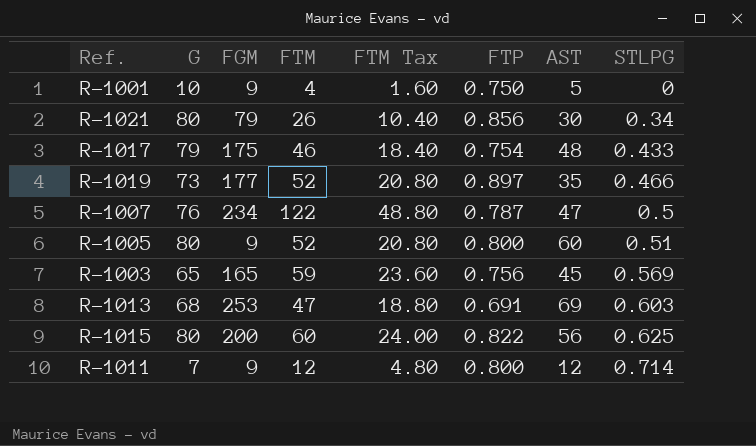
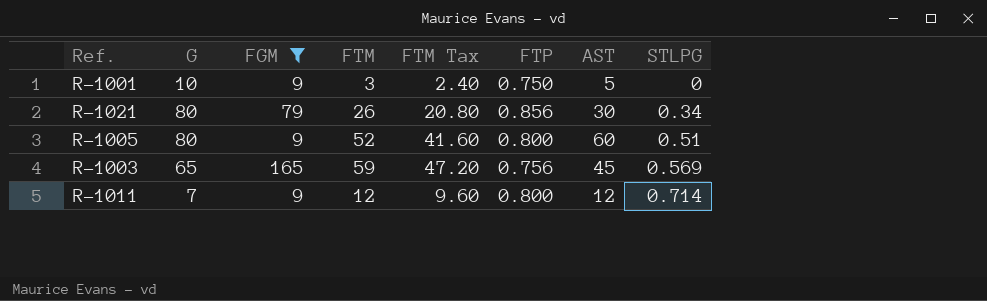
filter: none -> FGM <= 165
column FTM Tax | formula: [FTM] * 0.4 -> [FTM] * 0.8
R-1001 | FTM: 4 -> 3

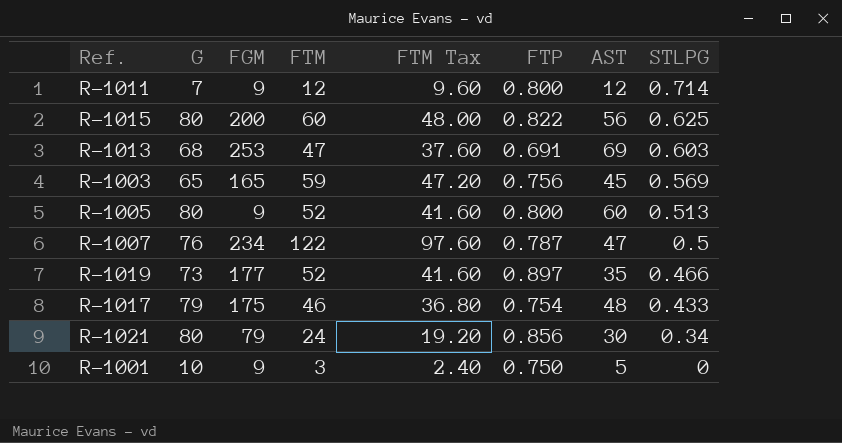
filter: FGM <= 165 -> none
row order: STLPG ascending -> STLPG descending
R-1005 | STLPG: 0.51 -> 0.513
R-1021 | FTM: 26 -> 24
R-1021 | FTM Tax: 20.80 -> 19.20

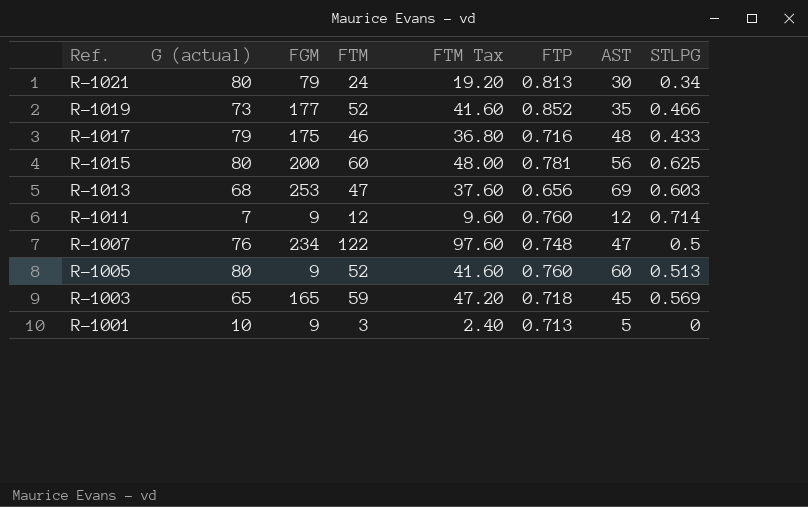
row order: STLPG descending -> Ref. descending
column name: G -> G (actual)
R-1021 | FTP: 0.856 -> 0.813
R-1019 | FTP: 0.897 -> 0.852
R-1017 | FTP: 0.754 -> 0.716
R-1015 | FTP: 0.822 -> 0.781
R-1013 | FTP: 0.691 -> 0.656
R-1011 | FTP: 0.800 -> 0.760
R-1007 | FTP: 0.787 -> 0.748
R-1005 | FTP: 0.800 -> 0.760
R-1003 | FTP: 0.756 -> 0.718
R-1001 | FTP: 0.750 -> 0.713

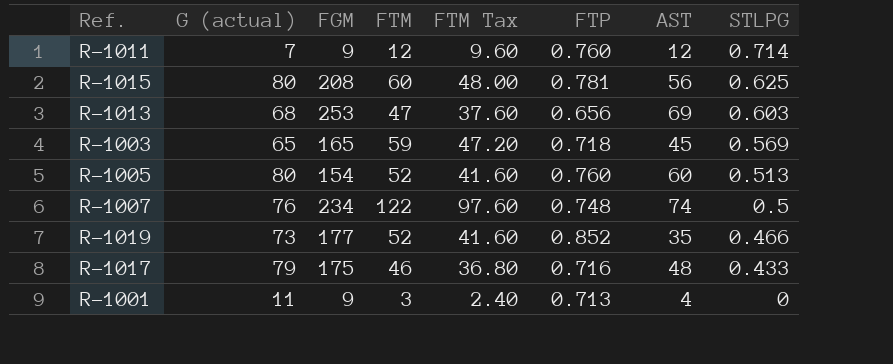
row order: Ref. descending -> STLPG descending
row R-1021: 80 | 79 | 24 | 19.20 | 0.813 | 30 | 0.34 -> none
R-1015 | FGM: 200 -> 208
R-1005 | FGM: 9 -> 154
R-1007 | AST: 47 -> 74
R-1001 | G (actual): 10 -> 11
R-1001 | AST: 5 -> 4

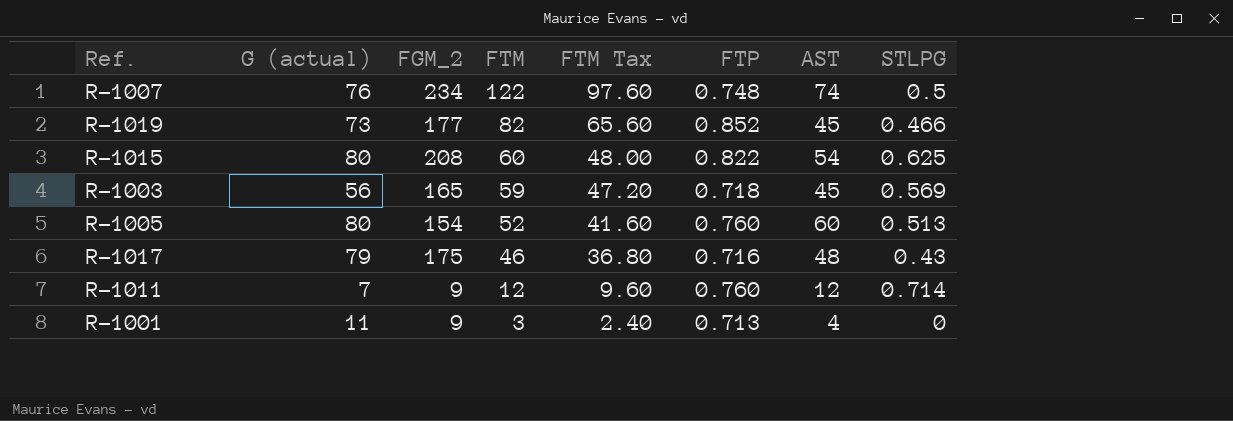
row order: STLPG descending -> FTM descending
column name: FGM -> FGM_2
row R-1013: 68 | 253 | 47 | 37.60 | 0.656 | 69 | 0.603 -> none
R-1019 | FTM: 52 -> 82
R-1019 | FTM Tax: 41.60 -> 65.60
R-1019 | AST: 35 -> 45
R-1015 | FTP: 0.781 -> 0.822
R-1015 | AST: 56 -> 54
R-1003 | G (actual): 65 -> 56
R-1017 | STLPG: 0.433 -> 0.43

